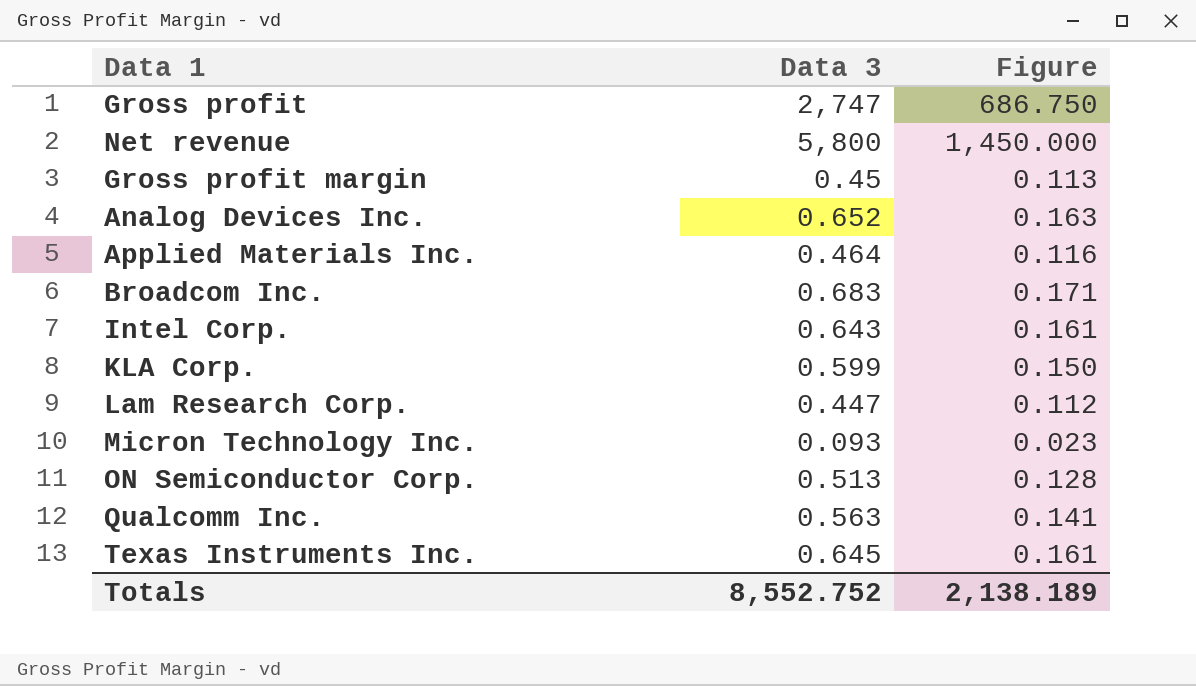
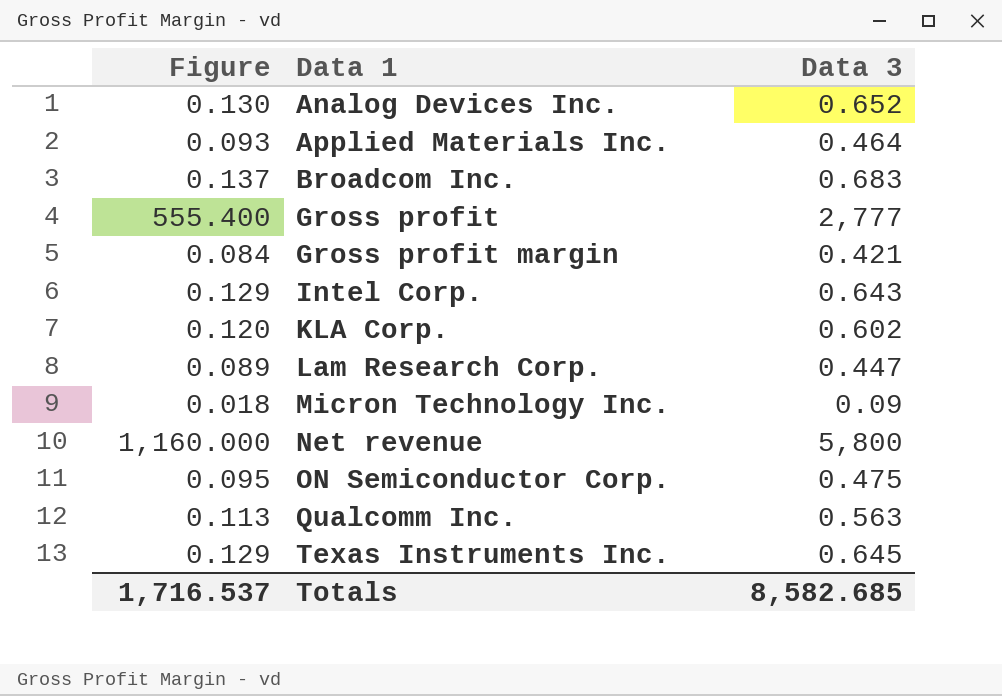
row order: none -> Data 1 ascending
column Figure | formula: [Data 3] * 0.25 -> [Data 3] * 0.2
column Figure | position: 3 -> 1
Gross profit | Data 3: 2,747 -> 2,777
Gross profit margin | Data 3: 0.45 -> 0.421
KLA Corp. | Data 3: 0.599 -> 0.602
Micron Technology Inc. | Data 3: 0.093 -> 0.09
ON Semiconductor Corp. | Data 3: 0.513 -> 0.475
Totals | Figure: 2,138.189 -> 1,716.537
Totals | Data 3: 8,552.752 -> 8,582.685

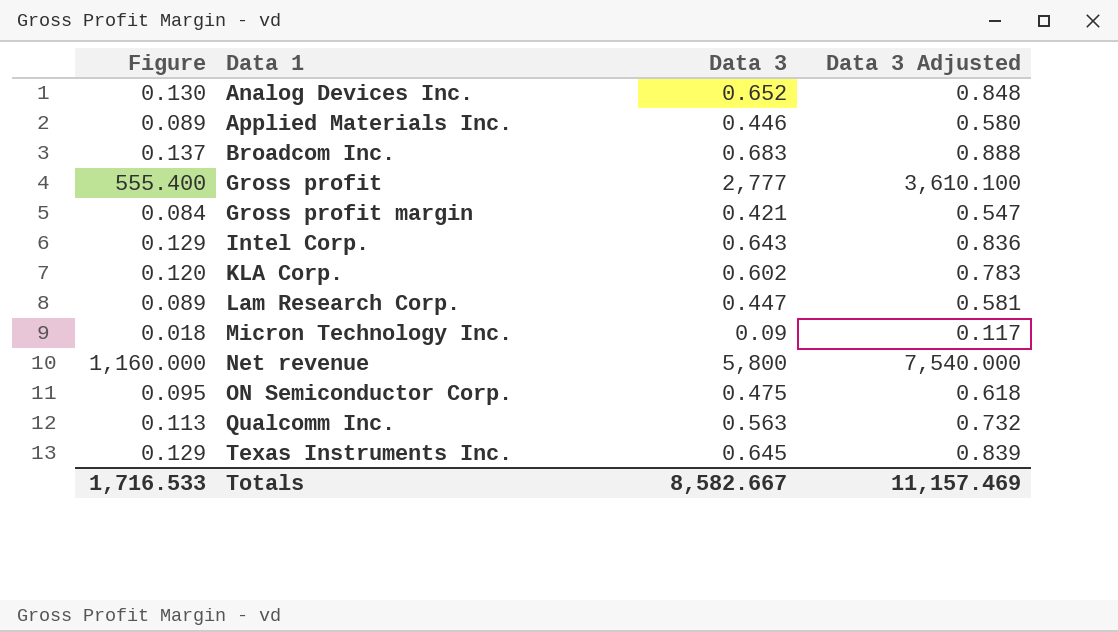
column Data 3 Adjusted | formula: none -> [Data 3] * 1.3
Applied Materials Inc. | Figure: 0.093 -> 0.089
Applied Materials Inc. | Data 3: 0.464 -> 0.446
Totals | Figure: 1,716.537 -> 1,716.533
Totals | Data 3: 8,582.685 -> 8,582.667

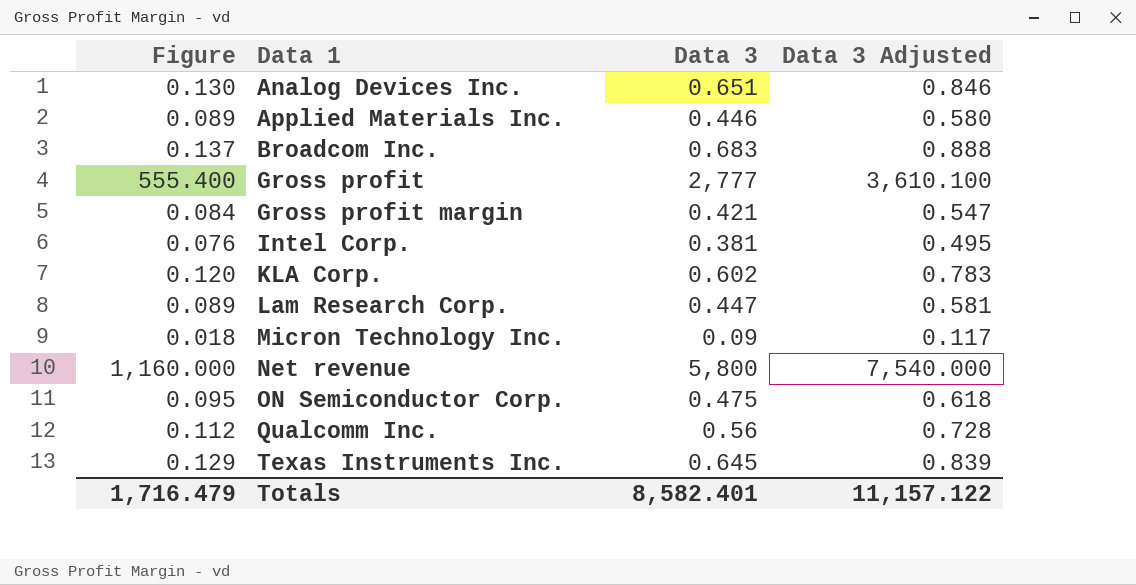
Analog Devices Inc. | Data 3: 0.652 -> 0.651
Analog Devices Inc. | Data 3 Adjusted: 0.848 -> 0.846
Intel Corp. | Figure: 0.129 -> 0.076
Intel Corp. | Data 3: 0.643 -> 0.381
Intel Corp. | Data 3 Adjusted: 0.836 -> 0.495
Qualcomm Inc. | Figure: 0.113 -> 0.112
Qualcomm Inc. | Data 3: 0.563 -> 0.56
Qualcomm Inc. | Data 3 Adjusted: 0.732 -> 0.728
Totals | Figure: 1,716.533 -> 1,716.479
Totals | Data 3: 8,582.667 -> 8,582.401
Totals | Data 3 Adjusted: 11,157.469 -> 11,157.122

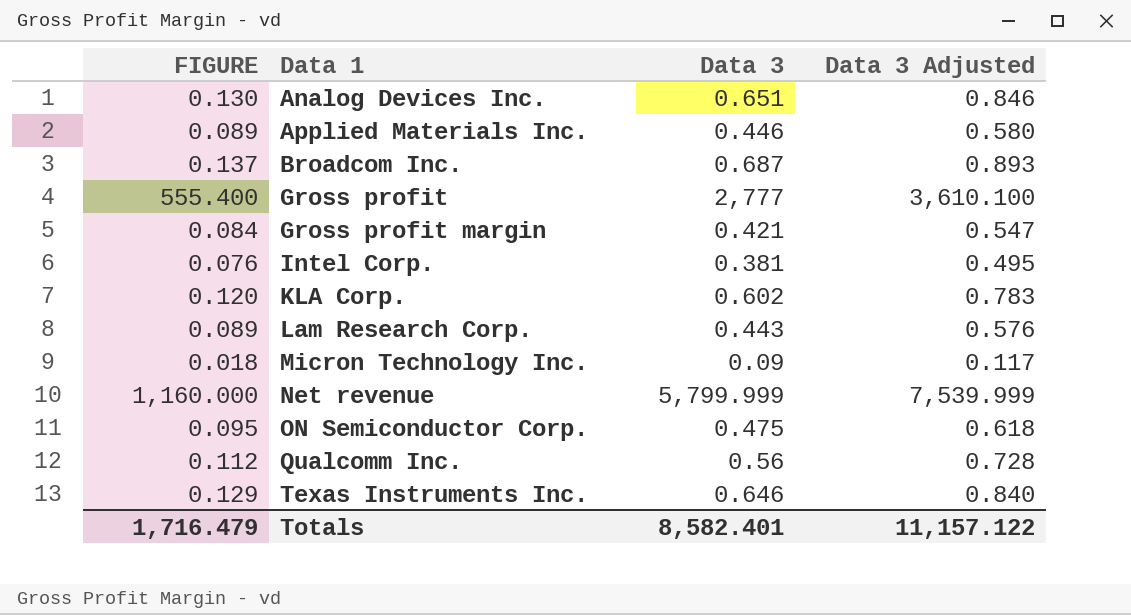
column name: Figure -> FIGURE
Broadcom Inc. | Data 3: 0.683 -> 0.687
Broadcom Inc. | Data 3 Adjusted: 0.888 -> 0.893
Lam Research Corp. | Data 3: 0.447 -> 0.443
Lam Research Corp. | Data 3 Adjusted: 0.581 -> 0.576
Net revenue | Data 3: 5,800 -> 5,799.999
Net revenue | Data 3 Adjusted: 7,540.000 -> 7,539.999
Texas Instruments Inc. | Data 3: 0.645 -> 0.646
Texas Instruments Inc. | Data 3 Adjusted: 0.839 -> 0.840

